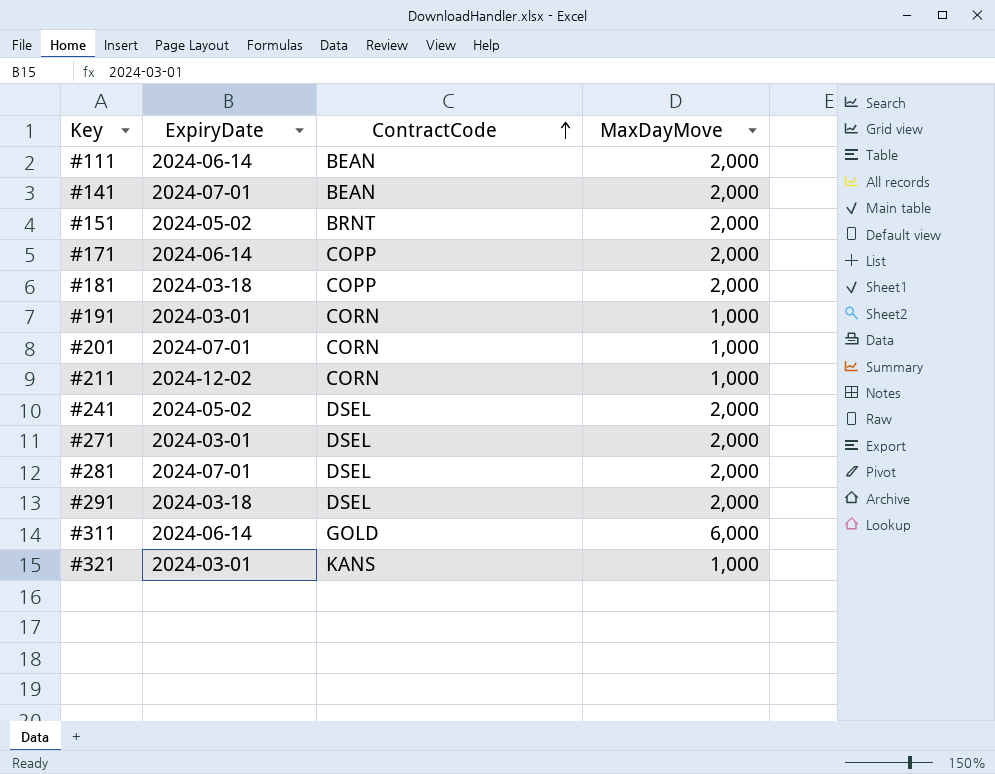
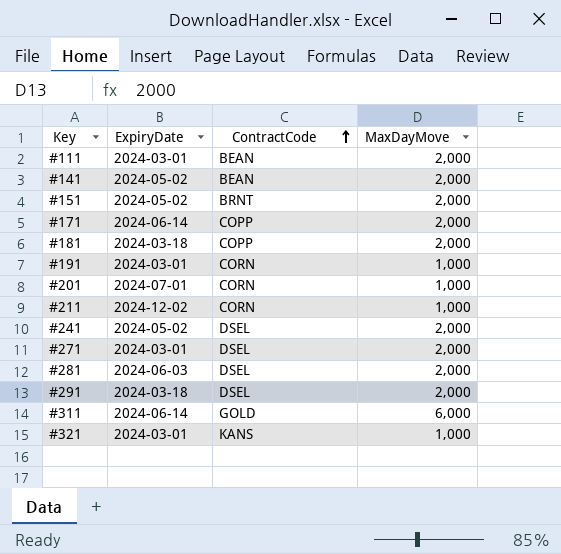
#111 | ExpiryDate: 2024-06-14 -> 2024-03-01
#141 | ExpiryDate: 2024-07-01 -> 2024-05-02
#281 | ExpiryDate: 2024-07-01 -> 2024-06-03

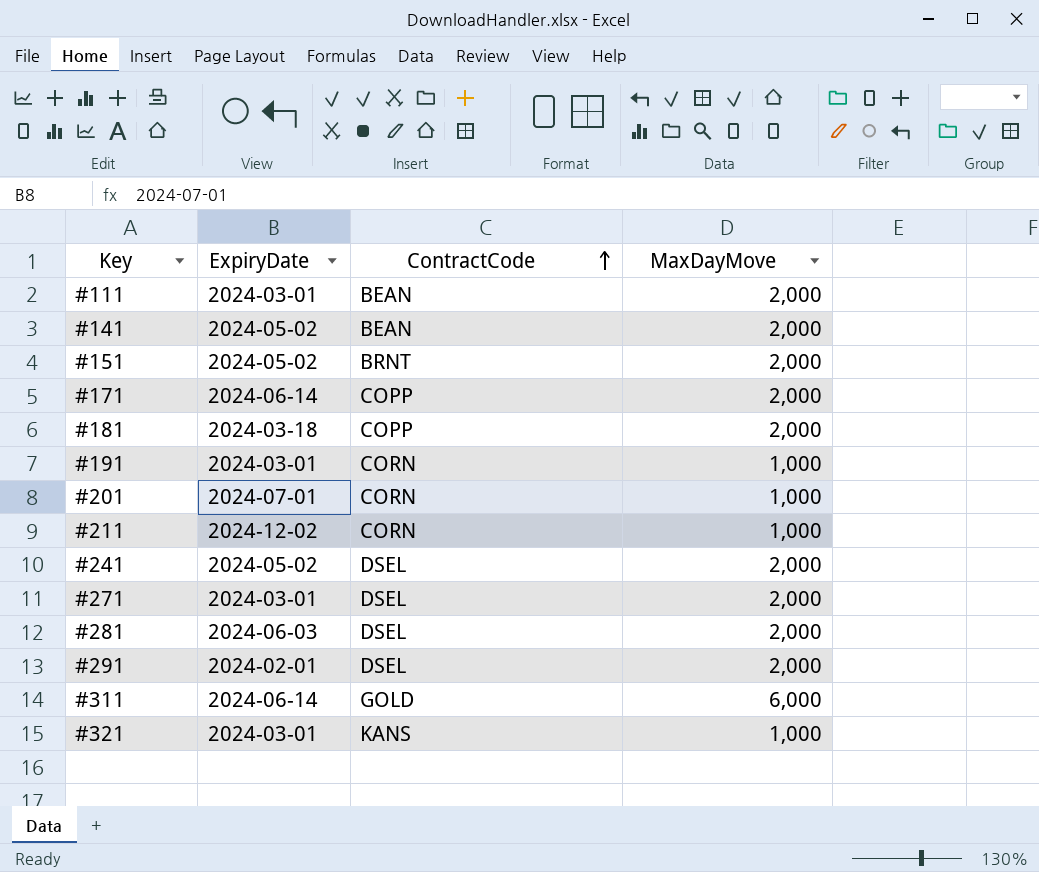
#291 | ExpiryDate: 2024-03-18 -> 2024-02-01

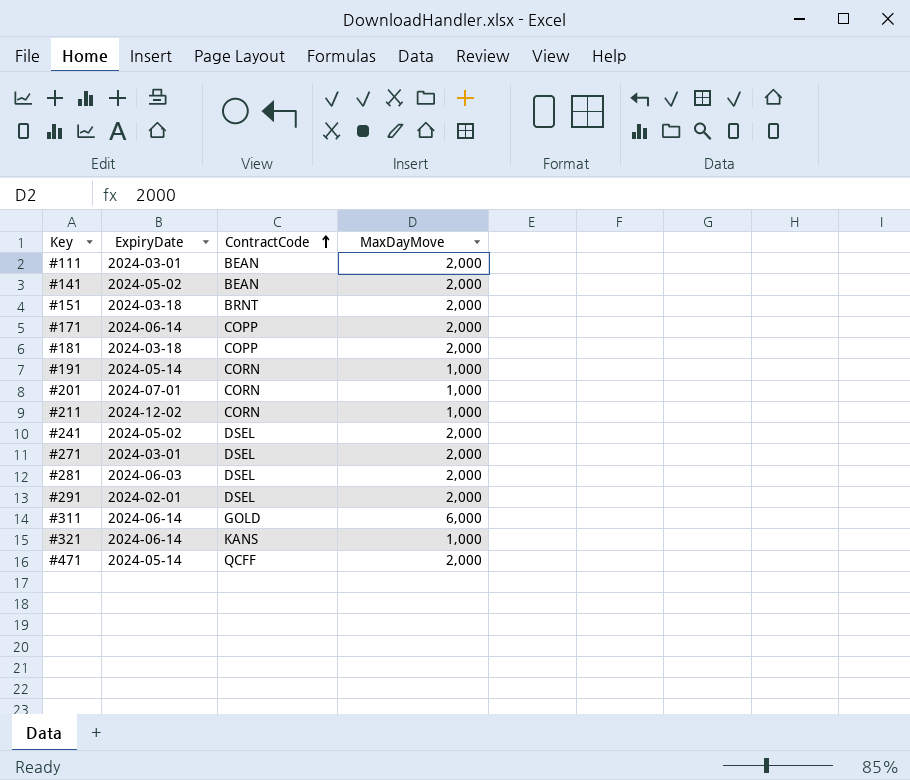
#151 | ExpiryDate: 2024-05-02 -> 2024-03-18
#191 | ExpiryDate: 2024-03-01 -> 2024-05-14
#321 | ExpiryDate: 2024-03-01 -> 2024-06-14
row #471: none -> 2024-05-14 | QCFF | 2,000

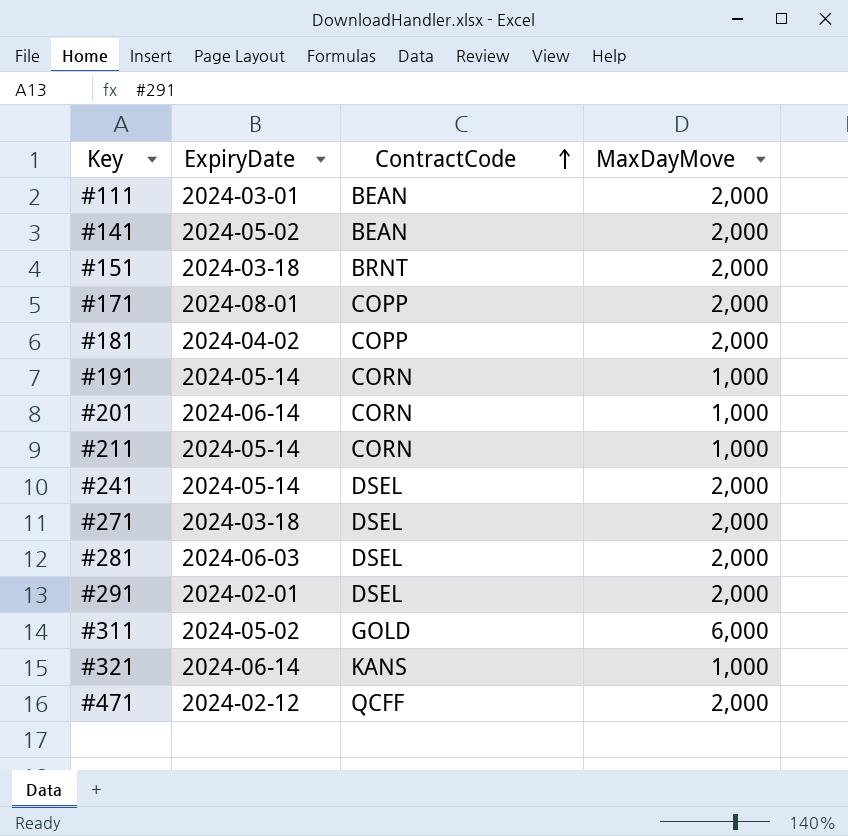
#171 | ExpiryDate: 2024-06-14 -> 2024-08-01
#181 | ExpiryDate: 2024-03-18 -> 2024-04-02
#201 | ExpiryDate: 2024-07-01 -> 2024-06-14
#211 | ExpiryDate: 2024-12-02 -> 2024-05-14
#241 | ExpiryDate: 2024-05-02 -> 2024-05-14
#271 | ExpiryDate: 2024-03-01 -> 2024-03-18
#311 | ExpiryDate: 2024-06-14 -> 2024-05-02
#471 | ExpiryDate: 2024-05-14 -> 2024-02-12

